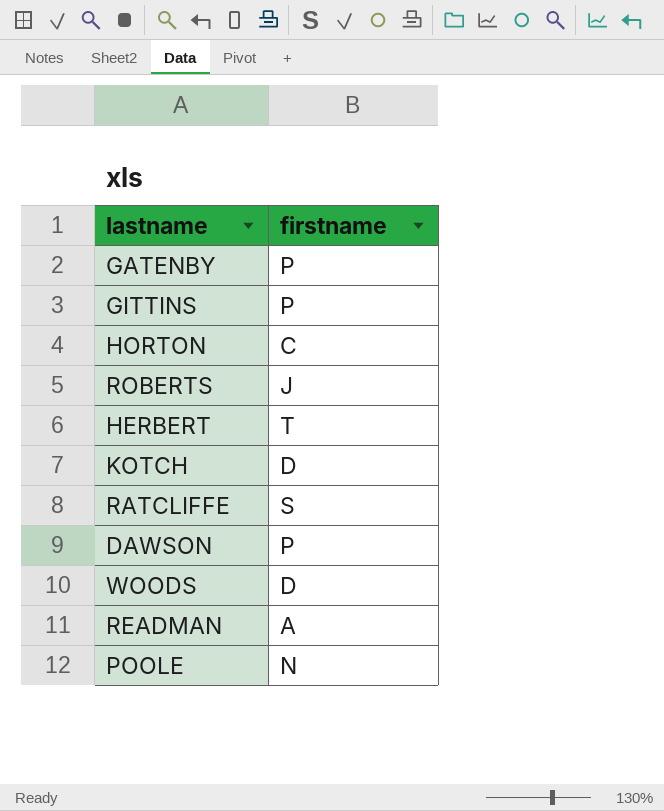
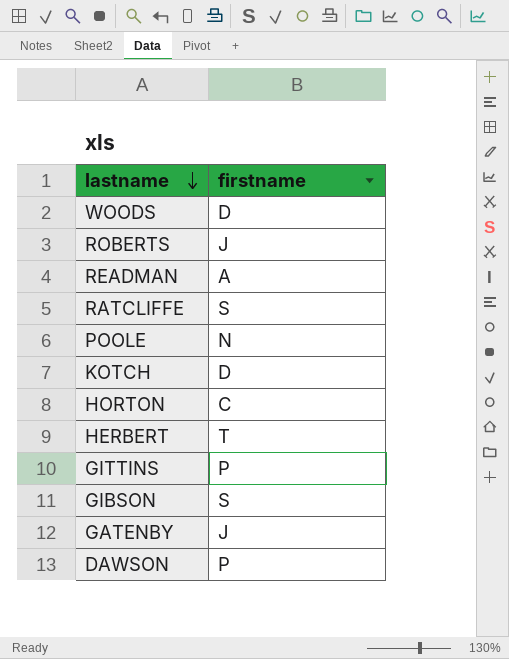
row order: none -> lastname descending
row GIBSON: none -> S
GATENBY | firstname: P -> J

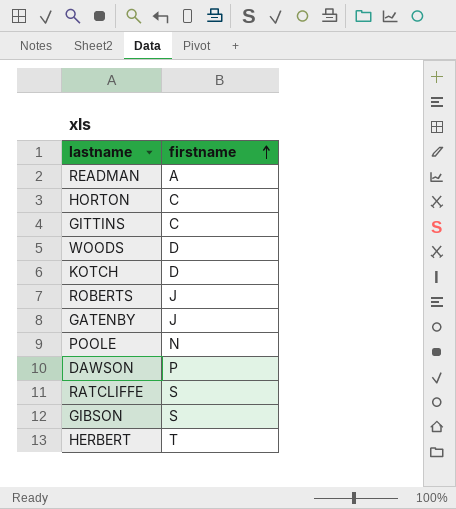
row order: lastname descending -> firstname ascending
GITTINS | firstname: P -> C

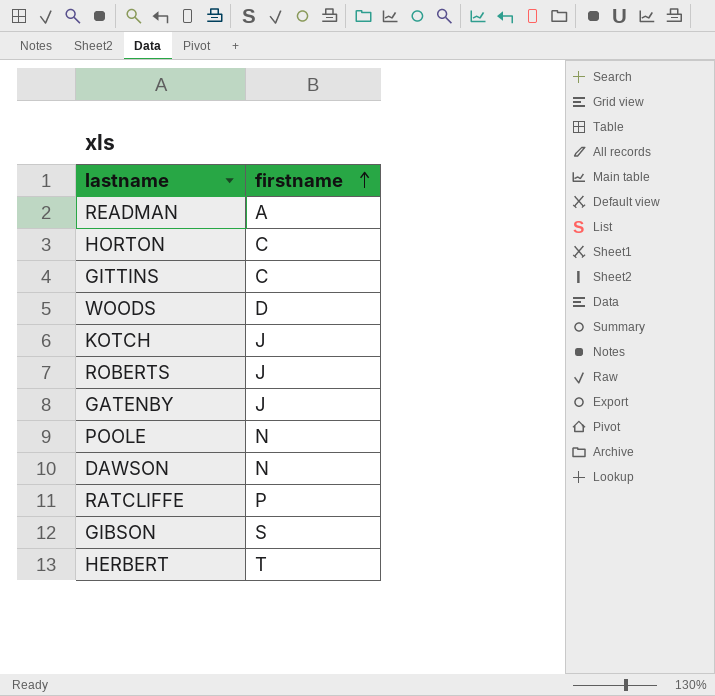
KOTCH | firstname: D -> J
DAWSON | firstname: P -> N
RATCLIFFE | firstname: S -> P

